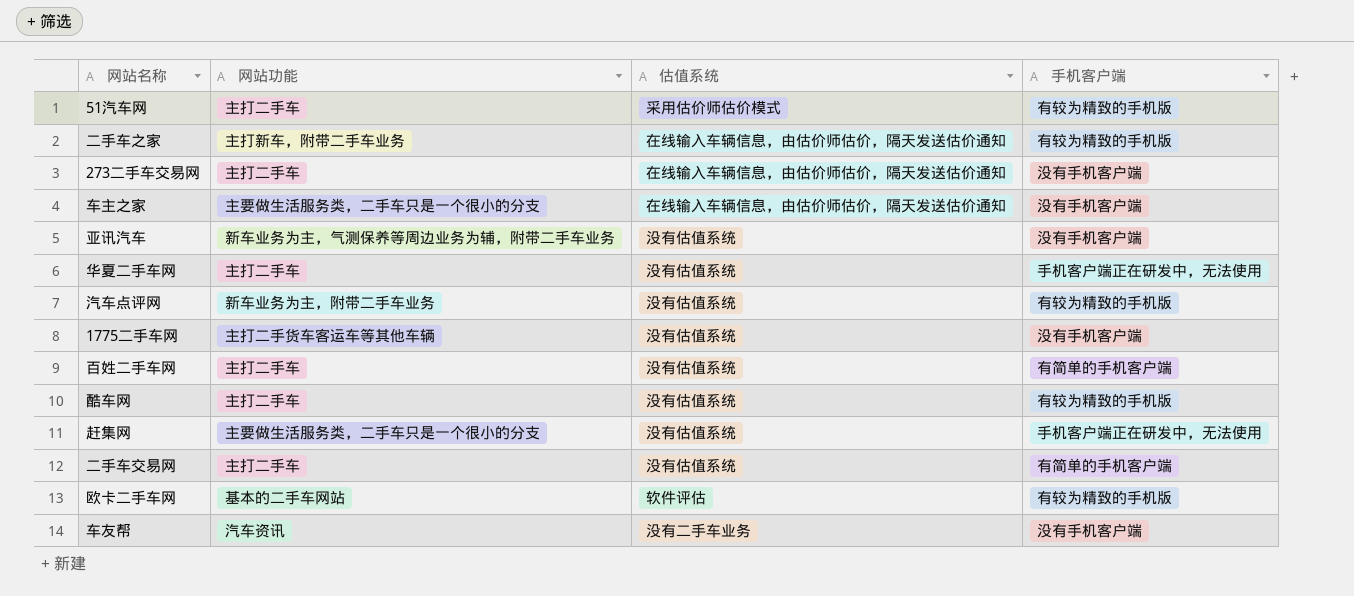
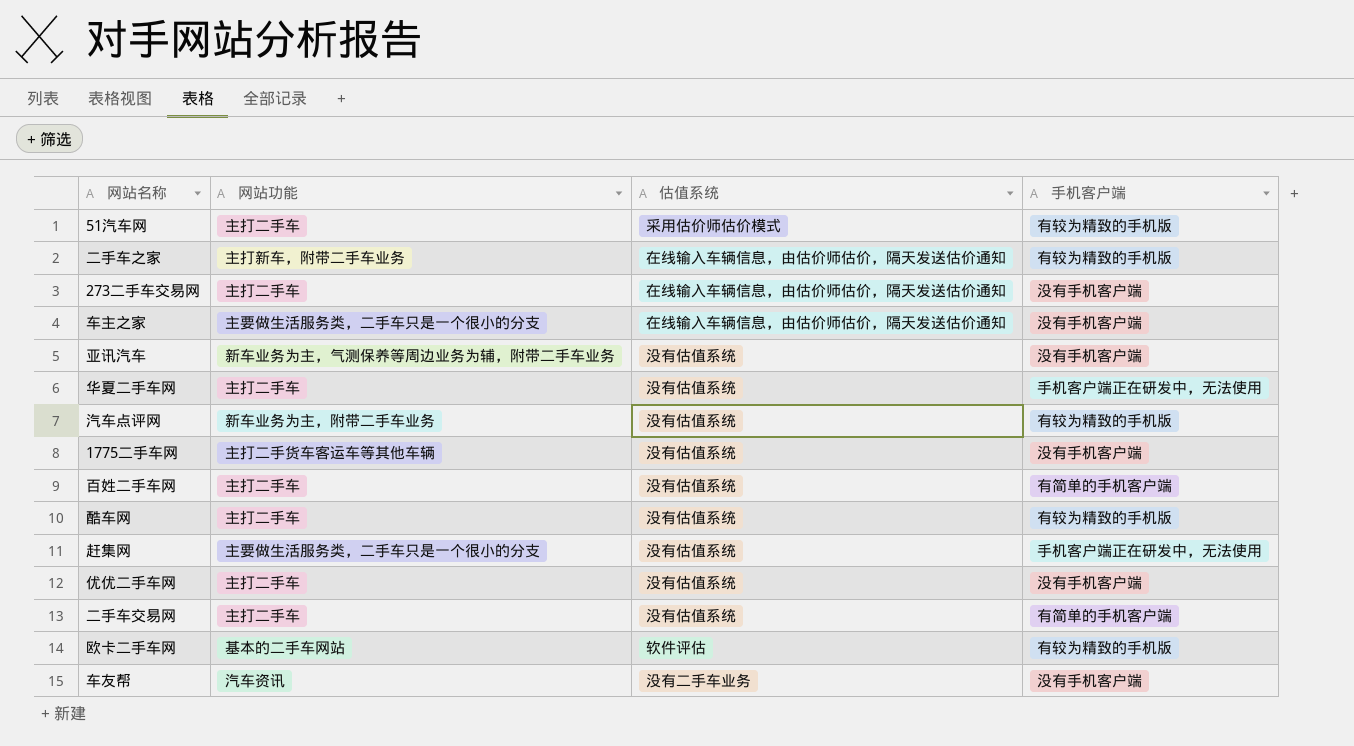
row 优优二手车网: none -> 主打二手车 | 没有估值系统 | 没有手机客户端

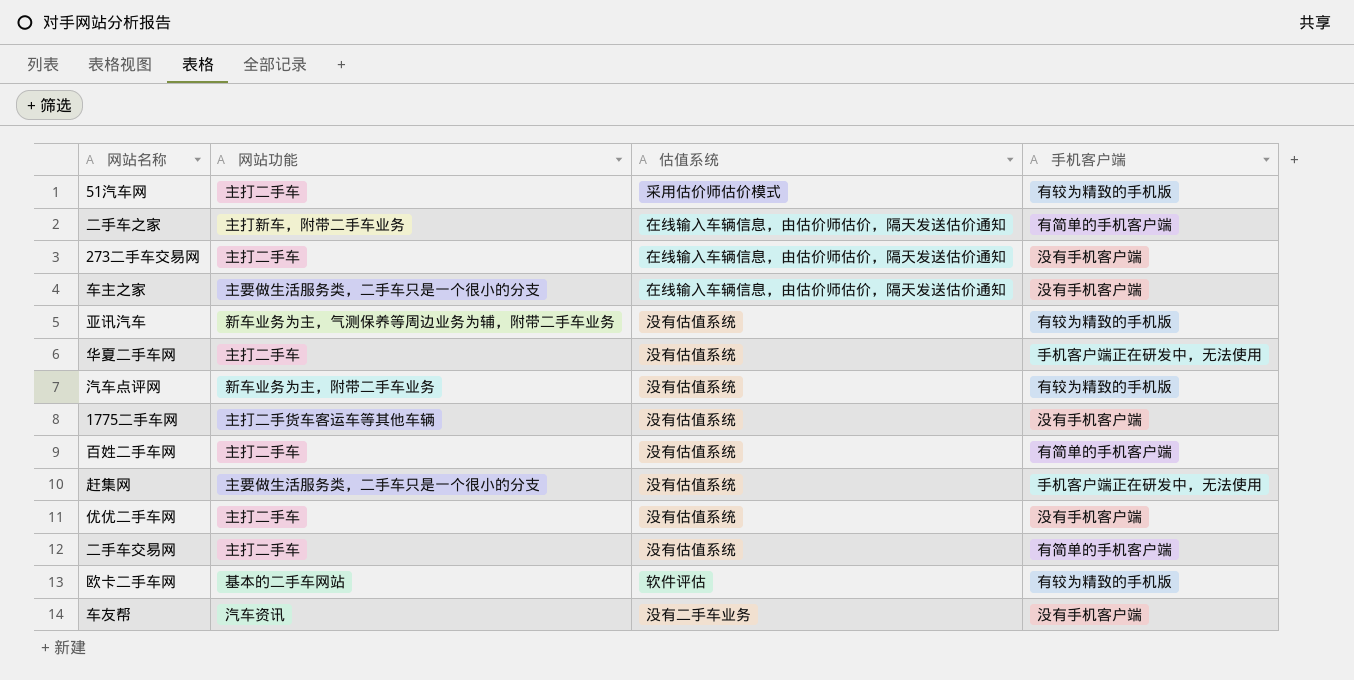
row 酷车网: 主打二手车 | 没有估值系统 | 有较为精致的手机版 -> none
二手车之家 | 手机客户端: 有较为精致的手机版 -> 有简单的手机客户端
亚讯汽车 | 手机客户端: 没有手机客户端 -> 有较为精致的手机版

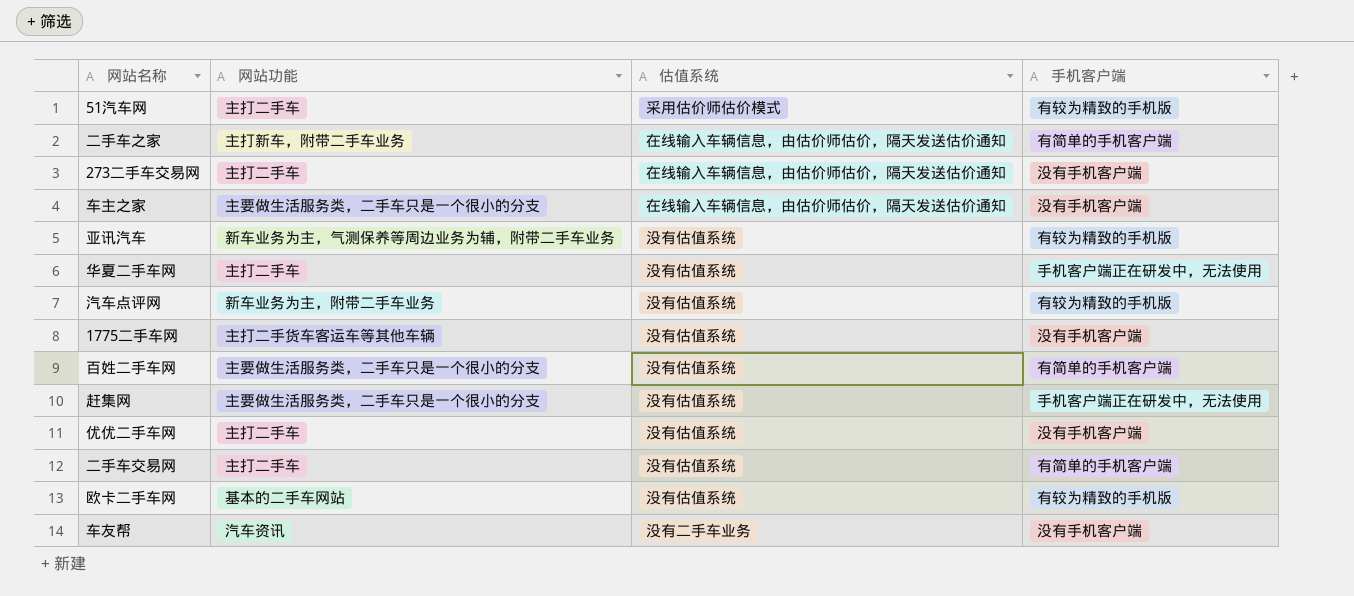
百姓二手车网 | 网站功能: 主打二手车 -> 主要做生活服务类，二手车只是一个很小的分支
欧卡二手车网 | 估值系统: 软件评估 -> 没有估值系统

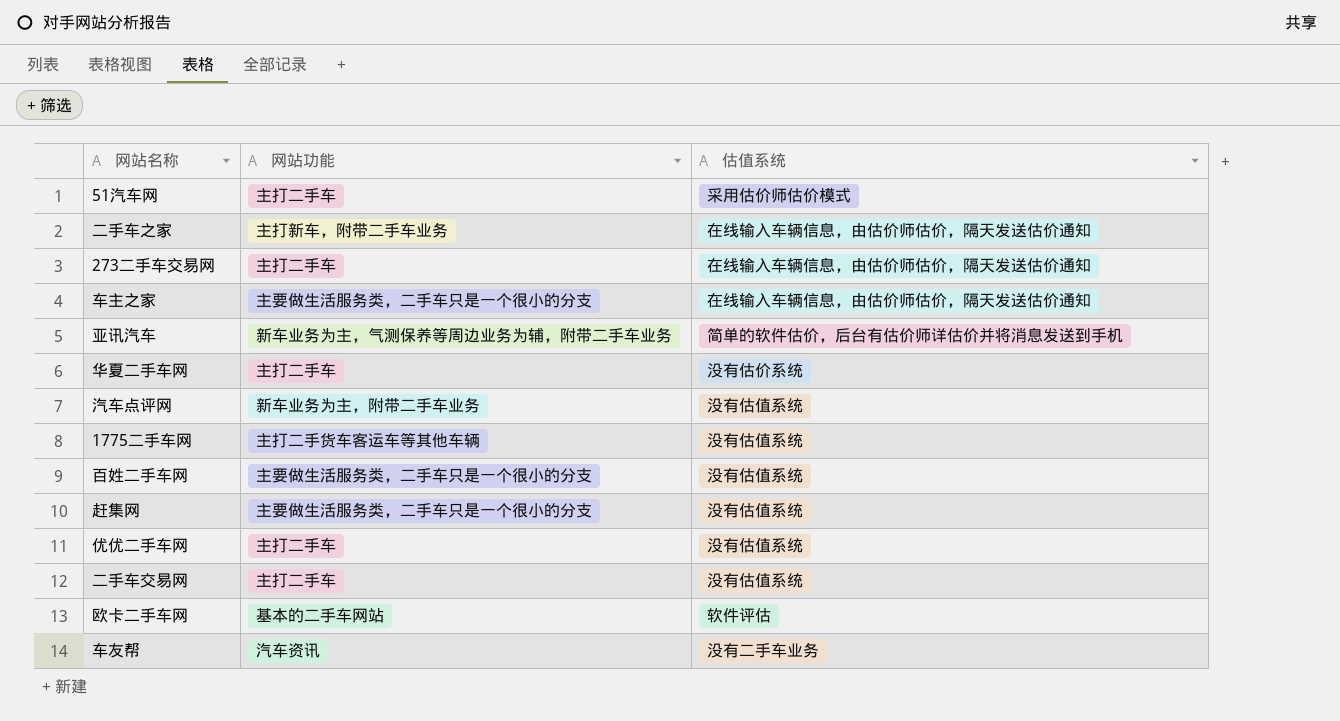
column 手机客户端 | position: 4 -> none
亚讯汽车 | 估值系统: 没有估值系统 -> 简单的软件估价，后台有估价师详估价并将消息发送到手机
华夏二手车网 | 估值系统: 没有估值系统 -> 没有估价系统
欧卡二手车网 | 估值系统: 没有估值系统 -> 软件评估

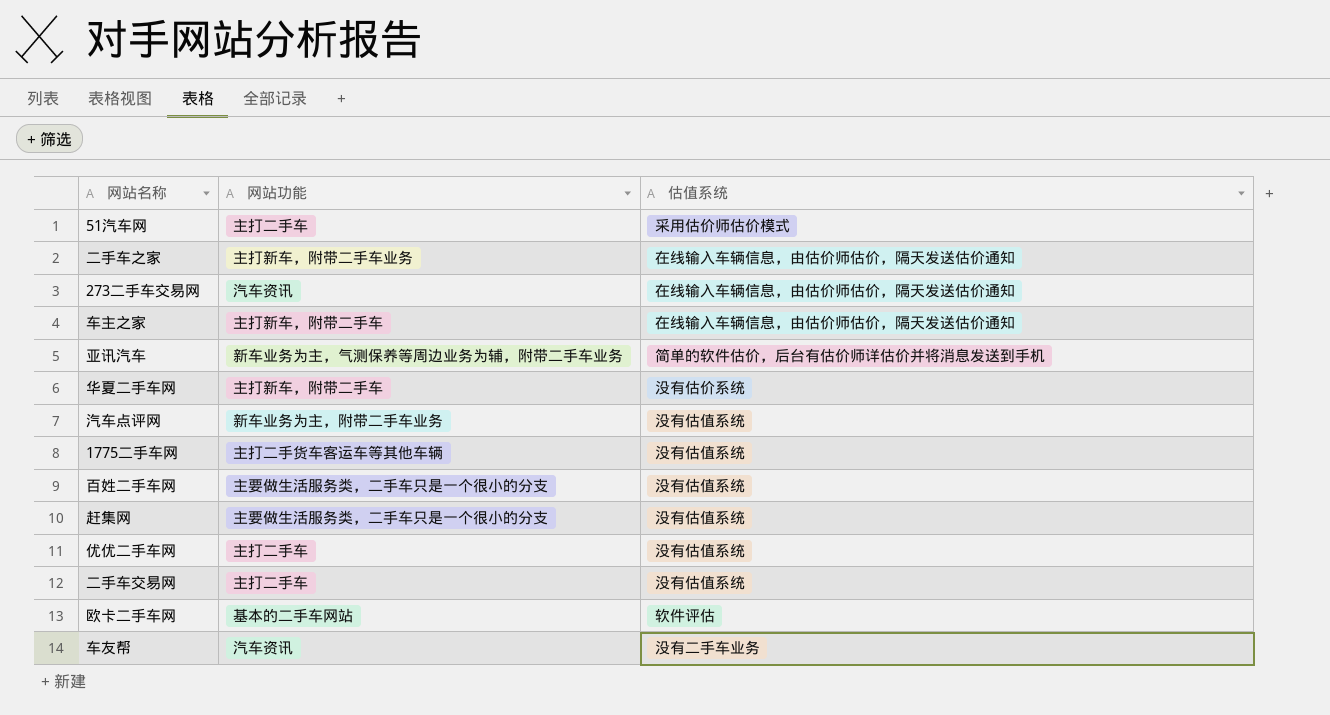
273二手车交易网 | 网站功能: 主打二手车 -> 汽车资讯
车主之家 | 网站功能: 主要做生活服务类，二手车只是一个很小的分支 -> 主打新车，附带二手车
华夏二手车网 | 网站功能: 主打二手车 -> 主打新车，附带二手车

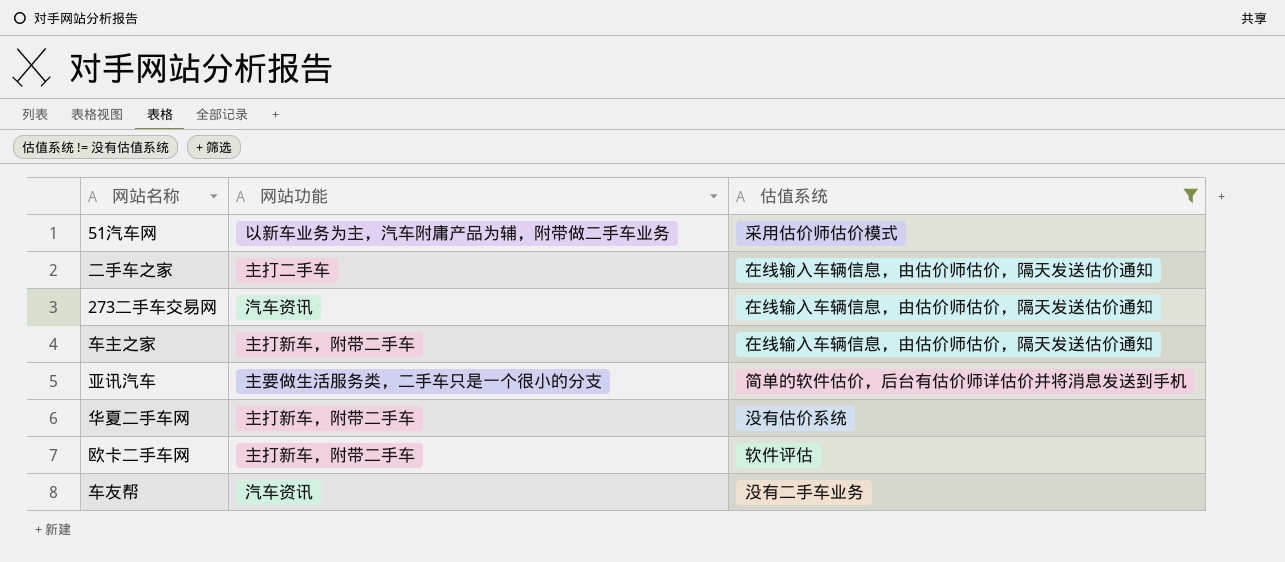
filter: none -> 估值系统 != 没有估值系统
51汽车网 | 网站功能: 主打二手车 -> 以新车业务为主，汽车附庸产品为辅，附带做二手车业务
二手车之家 | 网站功能: 主打新车，附带二手车业务 -> 主打二手车
亚讯汽车 | 网站功能: 新车业务为主，气测保养等周边业务为辅，附带二手车业务 -> 主要做生活服务类，二手车只是一个很小的分支
欧卡二手车网 | 网站功能: 基本的二手车网站 -> 主打新车，附带二手车

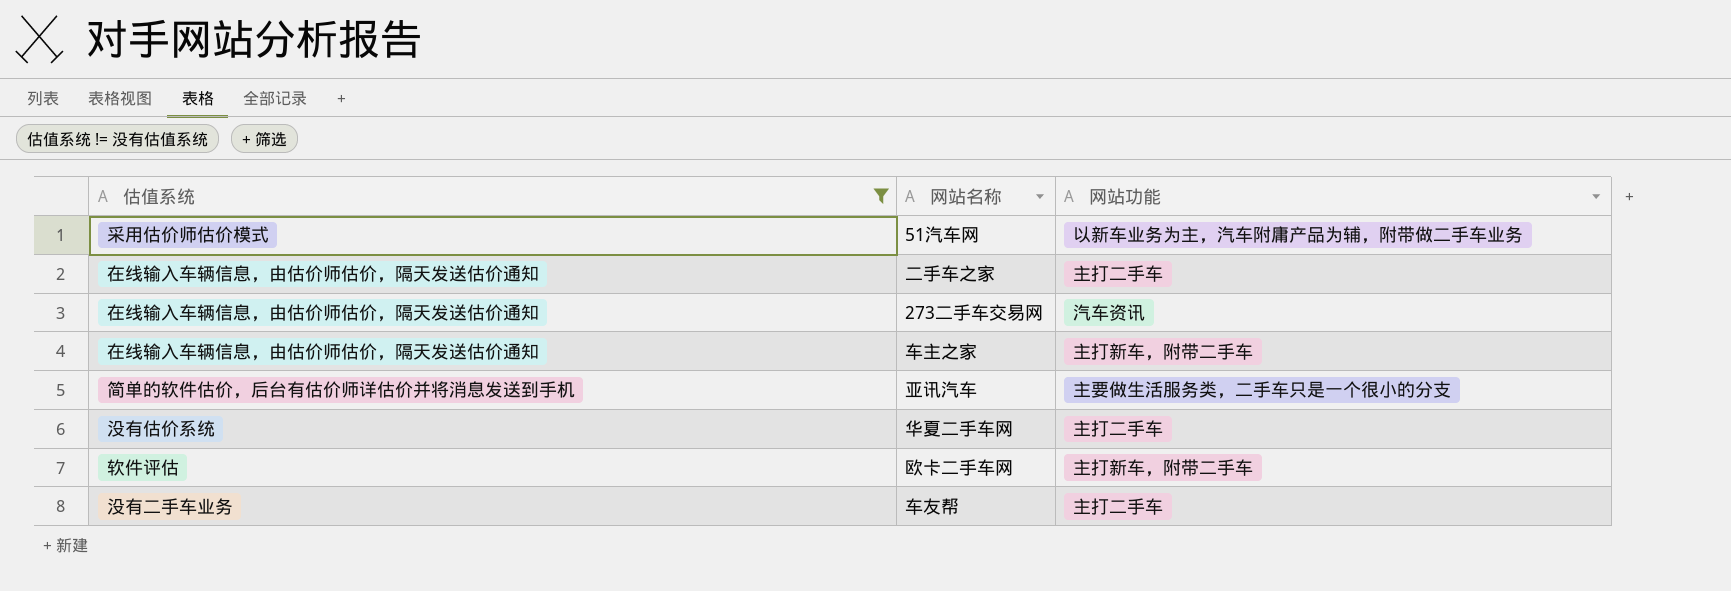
column 估值系统 | position: 3 -> 1
华夏二手车网 | 网站功能: 主打新车，附带二手车 -> 主打二手车
车友帮 | 网站功能: 汽车资讯 -> 主打二手车

